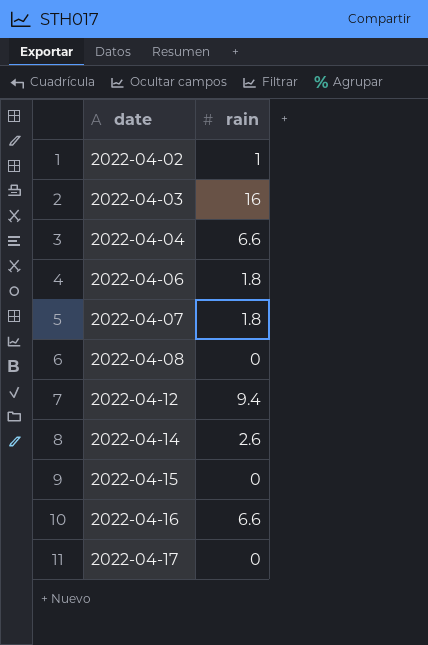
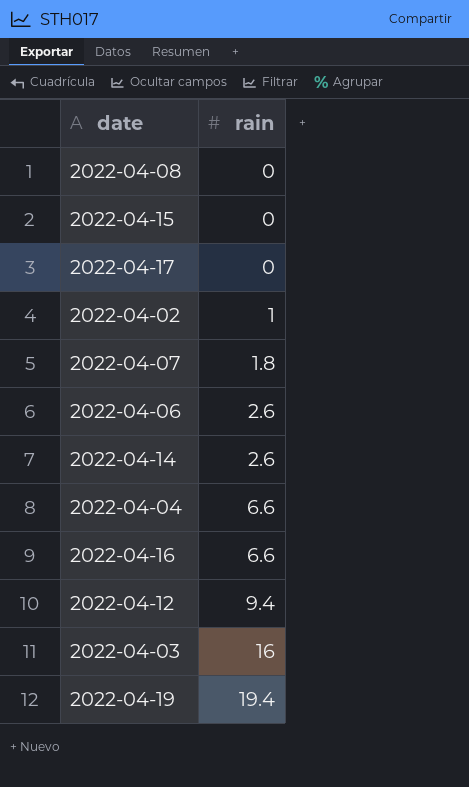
row order: date ascending -> rain ascending
2022-04-06 | rain: 1.8 -> 2.6
row 2022-04-19: none -> 19.4

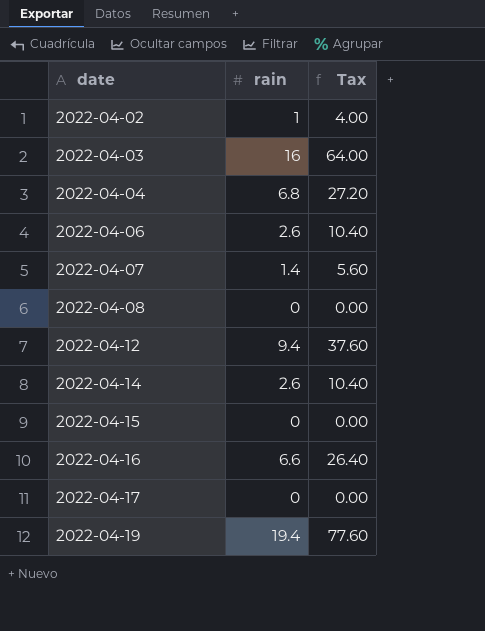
row order: rain ascending -> date ascending
column Tax | formula: none -> [rain] * 4
2022-04-04 | rain: 6.6 -> 6.8
2022-04-07 | rain: 1.8 -> 1.4

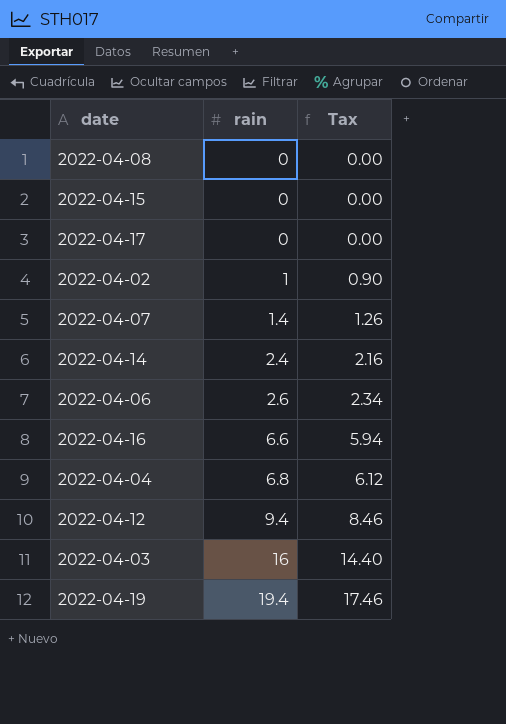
row order: date ascending -> rain ascending
column Tax | formula: [rain] * 4 -> [rain] * 0.9
2022-04-14 | rain: 2.6 -> 2.4

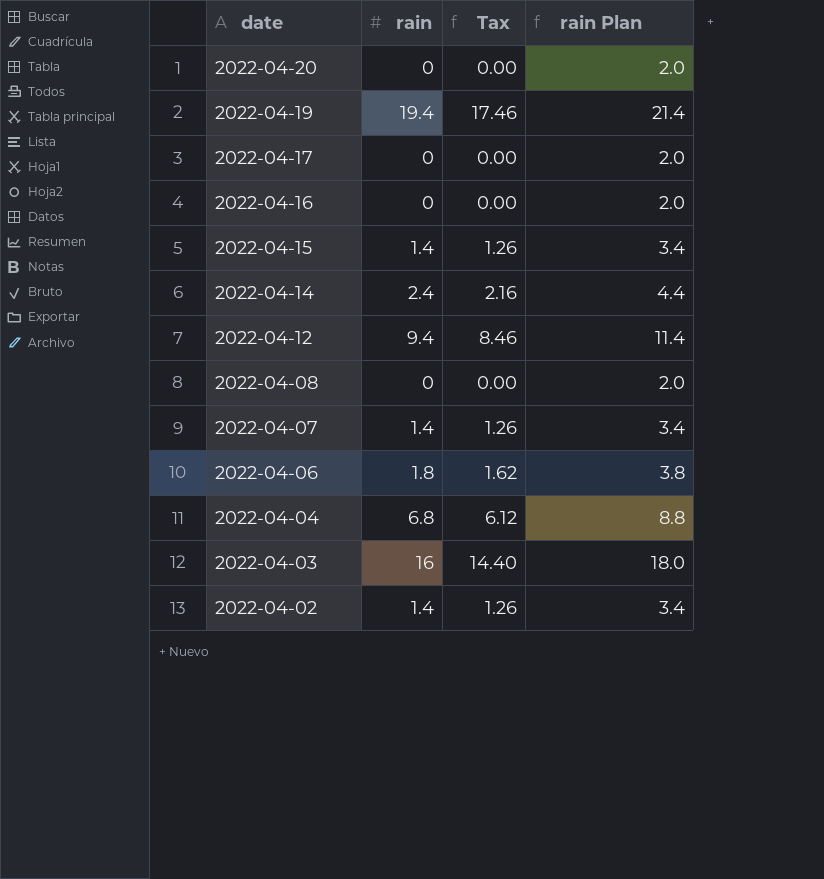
row order: rain ascending -> date descending
column rain Plan | formula: none -> [rain] + 2
row 2022-04-20: none -> 0 | 0.00 | 2.0
2022-04-16 | rain: 6.6 -> 0
2022-04-16 | Tax: 5.94 -> 0.00
2022-04-15 | rain: 0 -> 1.4
2022-04-15 | Tax: 0.00 -> 1.26
2022-04-06 | rain: 2.6 -> 1.8
2022-04-06 | Tax: 2.34 -> 1.62
2022-04-02 | rain: 1 -> 1.4
2022-04-02 | Tax: 0.90 -> 1.26

